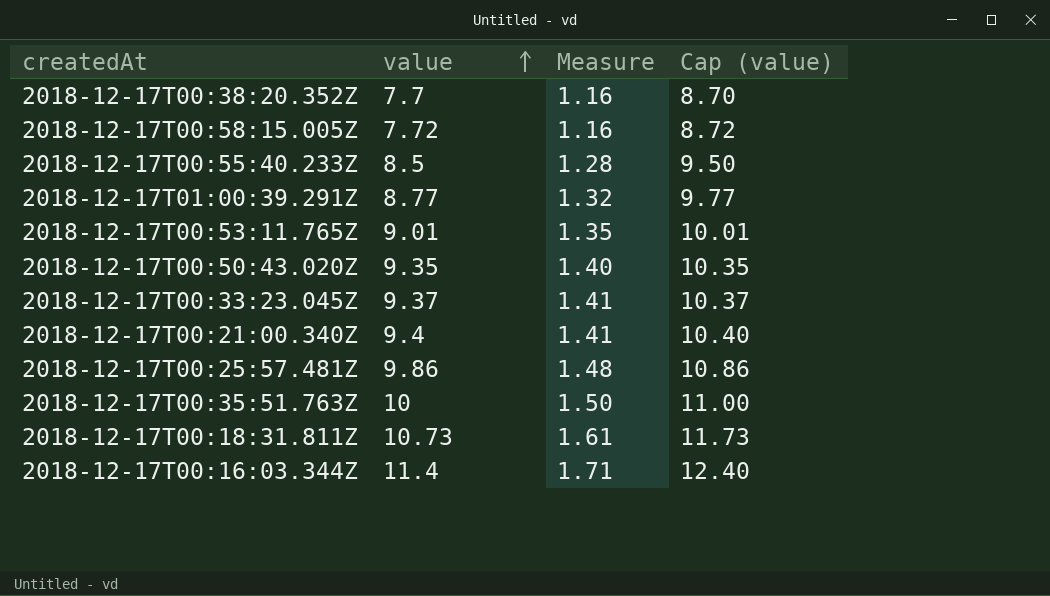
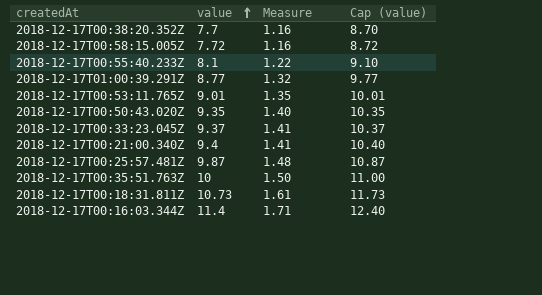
2018-12-17T00:55:40.233Z | value: 8.5 -> 8.1
2018-12-17T00:55:40.233Z | Measure: 1.28 -> 1.22
2018-12-17T00:55:40.233Z | Cap (value): 9.50 -> 9.10
2018-12-17T00:25:57.481Z | value: 9.86 -> 9.87
2018-12-17T00:25:57.481Z | Cap (value): 10.86 -> 10.87

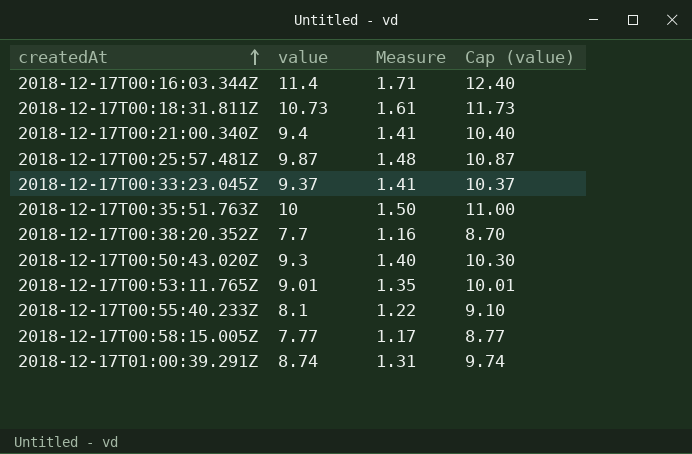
row order: value ascending -> createdAt ascending
2018-12-17T00:50:43.020Z | value: 9.35 -> 9.3
2018-12-17T00:50:43.020Z | Cap (value): 10.35 -> 10.30
2018-12-17T00:58:15.005Z | value: 7.72 -> 7.77
2018-12-17T00:58:15.005Z | Measure: 1.16 -> 1.17
2018-12-17T00:58:15.005Z | Cap (value): 8.72 -> 8.77
2018-12-17T01:00:39.291Z | value: 8.77 -> 8.74
2018-12-17T01:00:39.291Z | Measure: 1.32 -> 1.31
2018-12-17T01:00:39.291Z | Cap (value): 9.77 -> 9.74

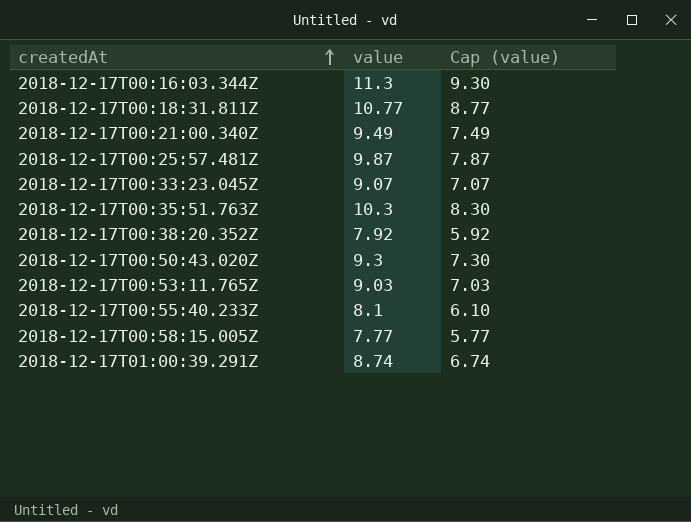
column Measure | formula: [value] * 0.15 -> none
column Cap (value) | formula: [value] + 1 -> [value] - 2
2018-12-17T00:16:03.344Z | value: 11.4 -> 11.3
2018-12-17T00:18:31.811Z | value: 10.73 -> 10.77
2018-12-17T00:21:00.340Z | value: 9.4 -> 9.49
2018-12-17T00:33:23.045Z | value: 9.37 -> 9.07
2018-12-17T00:35:51.763Z | value: 10 -> 10.3
2018-12-17T00:38:20.352Z | value: 7.7 -> 7.92
2018-12-17T00:53:11.765Z | value: 9.01 -> 9.03

